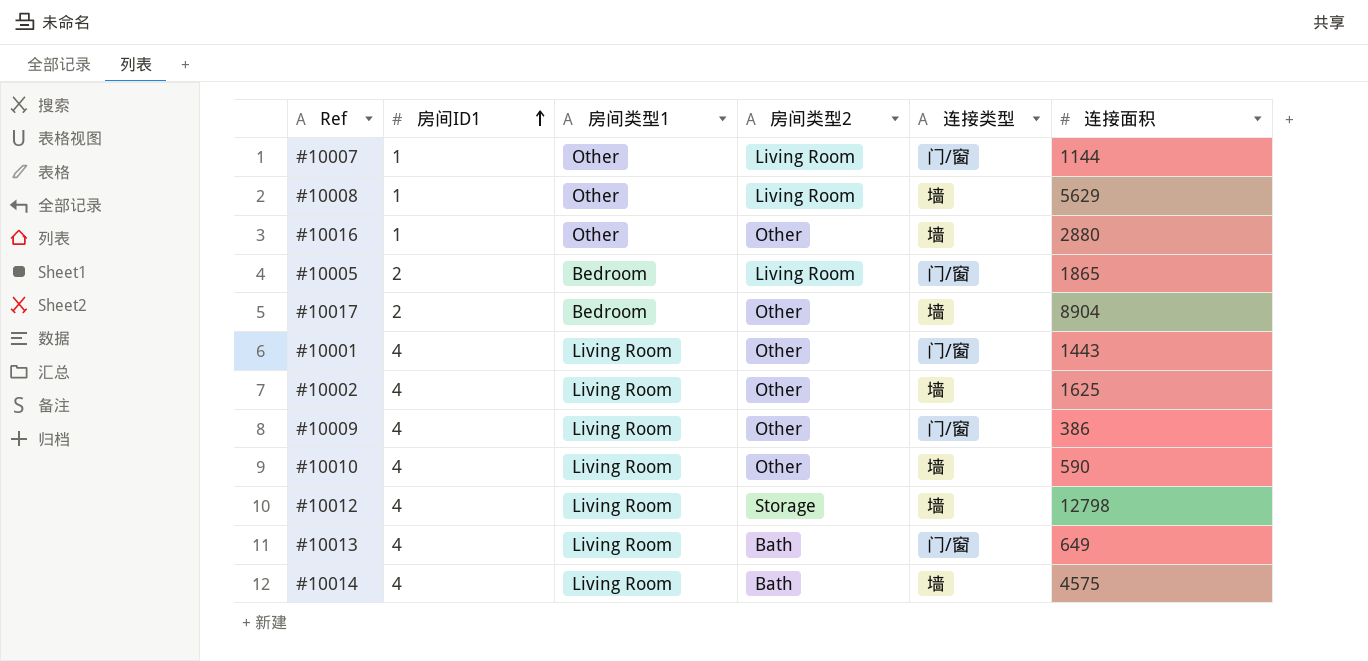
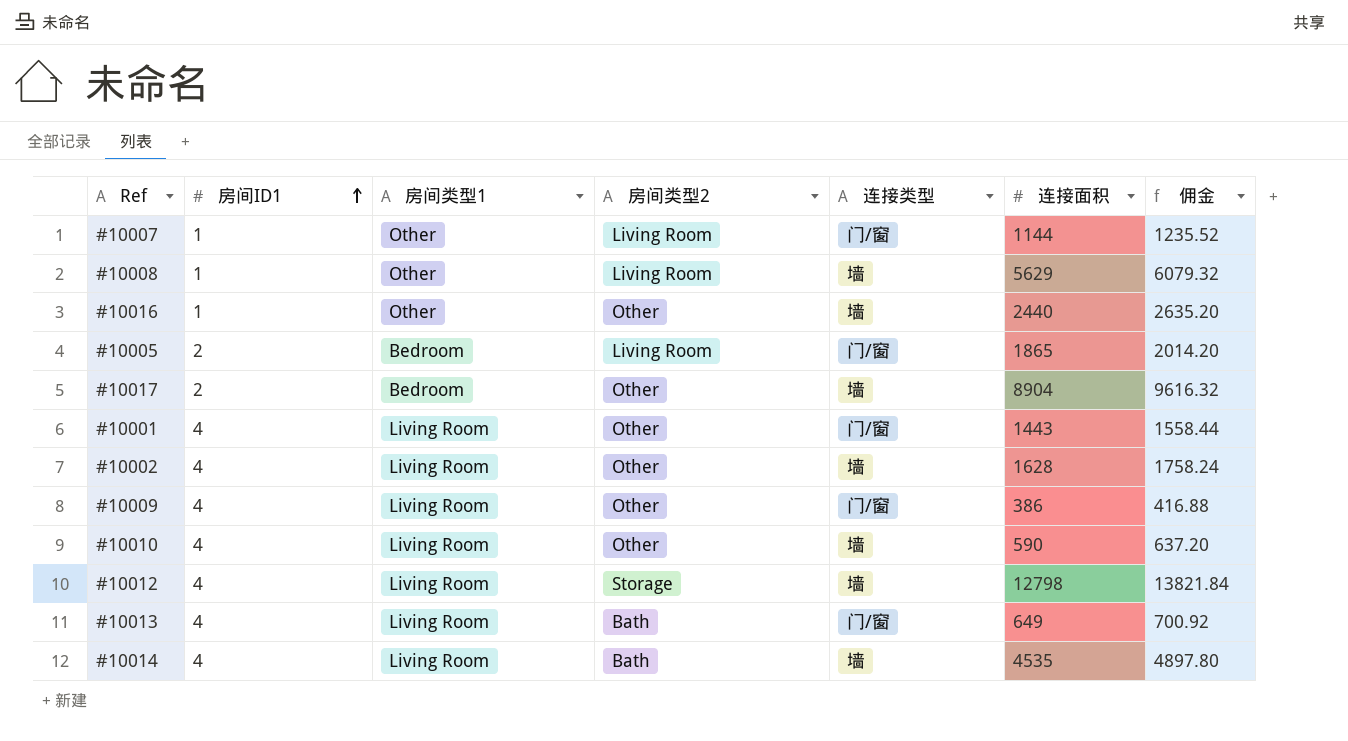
column 佣金 | formula: none -> [连接面积] * 1.08
#10016 | 连接面积: 2880 -> 2440
#10002 | 连接面积: 1625 -> 1628
#10014 | 连接面积: 4575 -> 4535

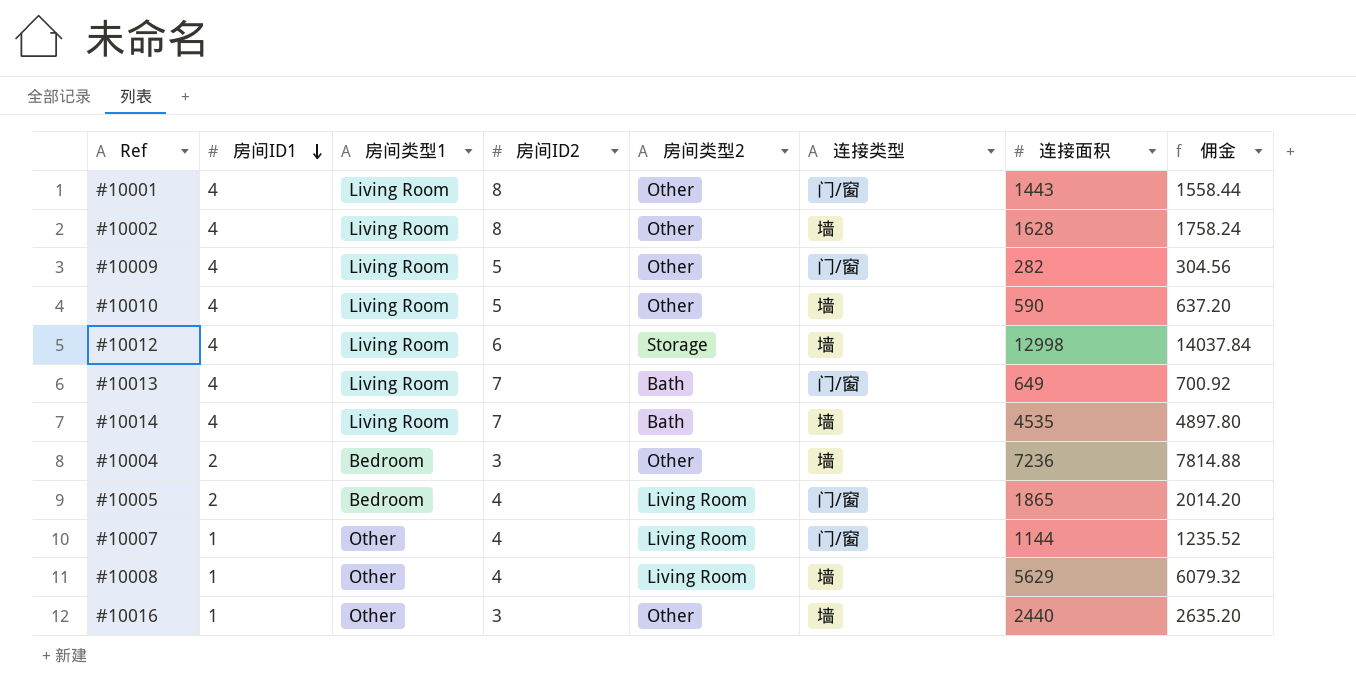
row order: 房间ID1 ascending -> 房间ID1 descending
column 房间ID2 | position: none -> 4
row #10017: 2 | Bedroom | Other | 墙 | 8904 | 9616.32 -> none
#10009 | 连接面积: 386 -> 282
#10009 | 佣金: 416.88 -> 304.56
#10012 | 连接面积: 12798 -> 12998
#10012 | 佣金: 13821.84 -> 14037.84
row #10004: none -> 2 | Bedroom | 3 | Other | 墙 | 7236 | 7814.88

